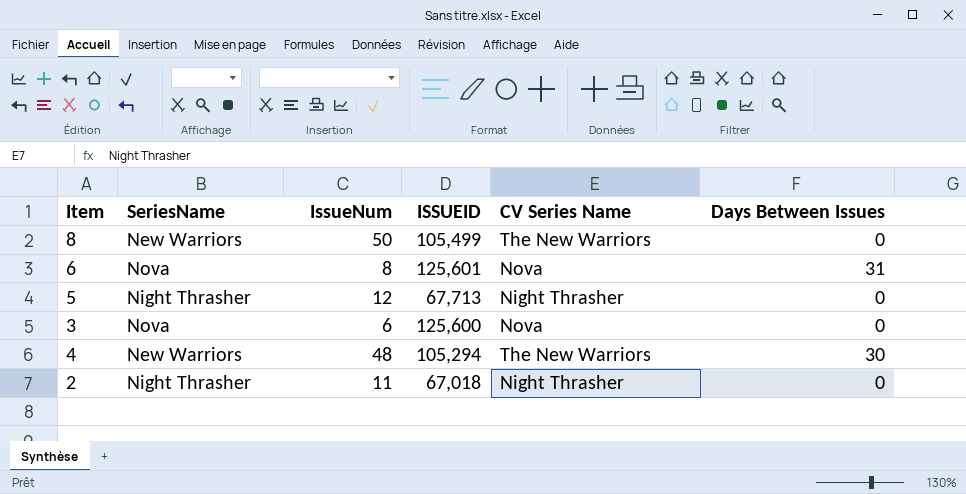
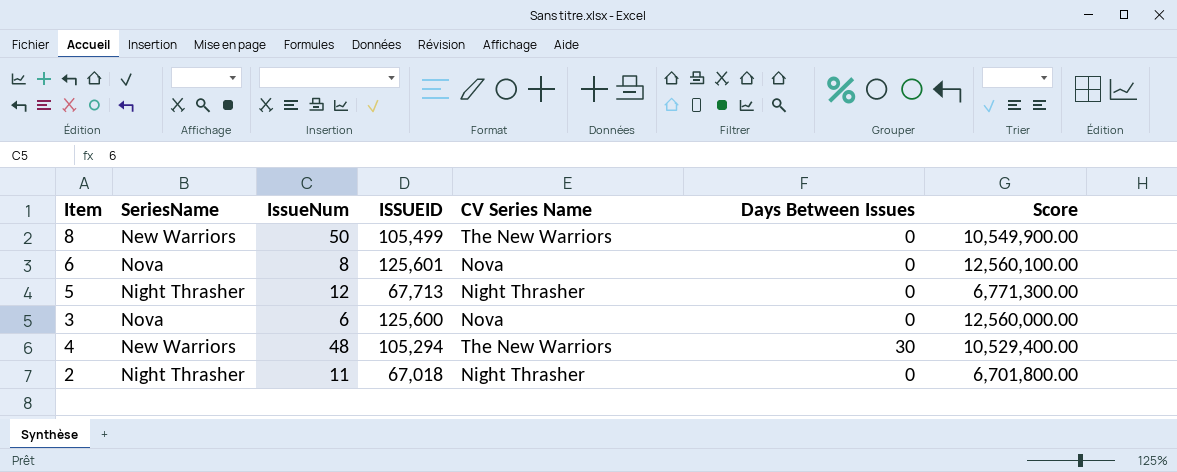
column Score | formula: none -> [ISSUEID] * 100
6 | Days Between Issues: 31 -> 0

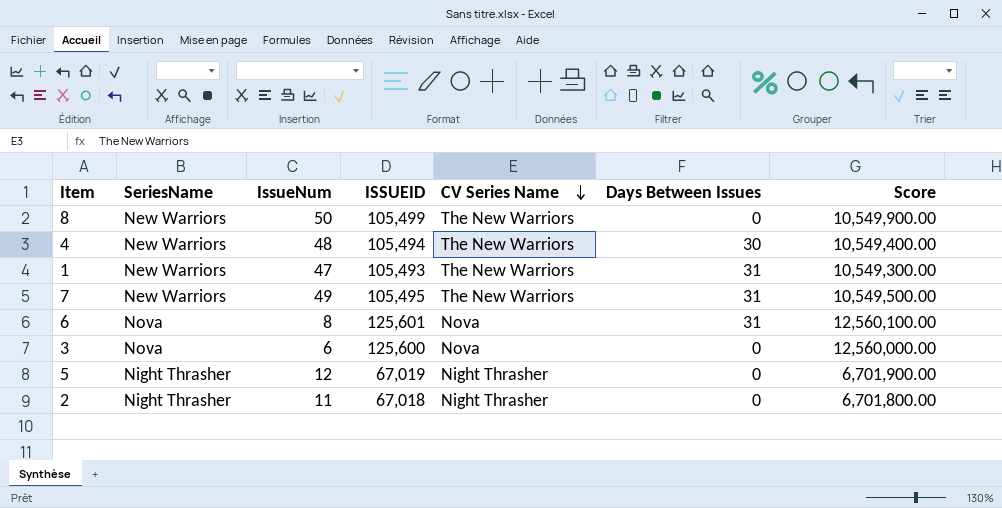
row order: none -> CV Series Name descending
4 | ISSUEID: 105,294 -> 105,494
4 | Score: 10,529,400.00 -> 10,549,400.00
row 1: none -> New Warriors | 47 | 105,493 | The New Warriors | 31 | 10,549,300.00
row 7: none -> New Warriors | 49 | 105,495 | The New Warriors | 31 | 10,549,500.00
6 | Days Between Issues: 0 -> 31
5 | ISSUEID: 67,713 -> 67,019
5 | Score: 6,771,300.00 -> 6,701,900.00

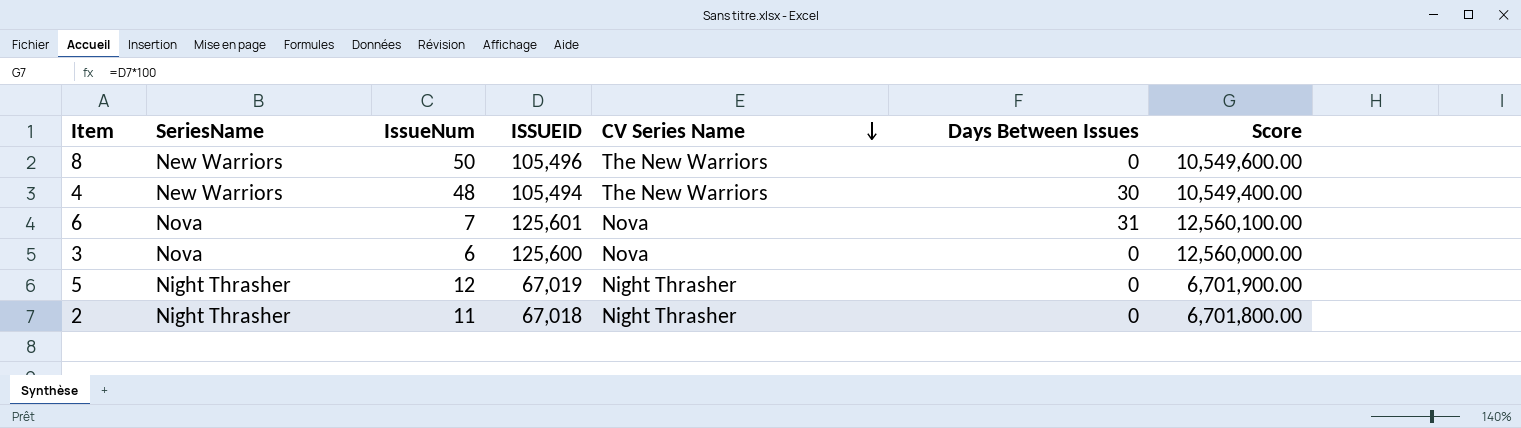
row 1: New Warriors | 47 | 105,493 | The New Warriors | 31 | 10,549,300.00 -> none
row 7: New Warriors | 49 | 105,495 | The New Warriors | 31 | 10,549,500.00 -> none
8 | ISSUEID: 105,499 -> 105,496
8 | Score: 10,549,900.00 -> 10,549,600.00
6 | IssueNum: 8 -> 7

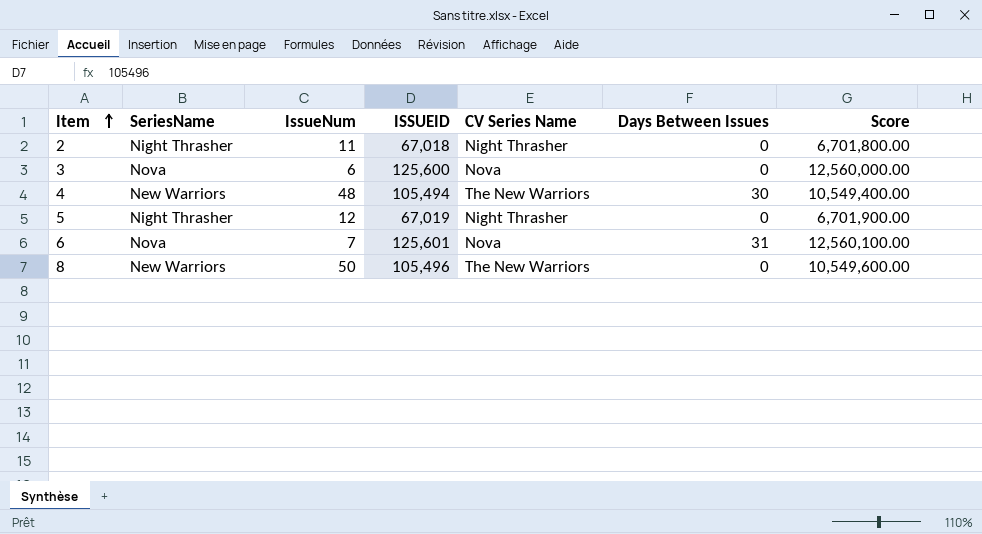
row order: CV Series Name descending -> Item ascending

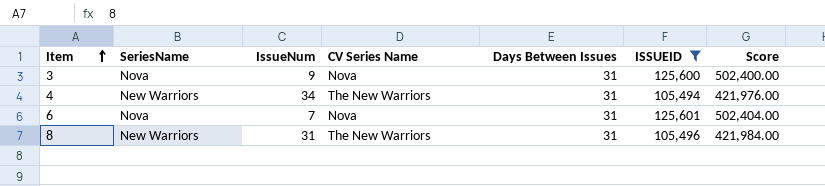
filter: none -> ISSUEID >= 105,494
column ISSUEID | position: 4 -> 6
column Score | formula: [ISSUEID] * 100 -> [ISSUEID] * 4
3 | IssueNum: 6 -> 9
3 | Days Between Issues: 0 -> 31
4 | IssueNum: 48 -> 34
4 | Days Between Issues: 30 -> 31
8 | IssueNum: 50 -> 31
8 | Days Between Issues: 0 -> 31

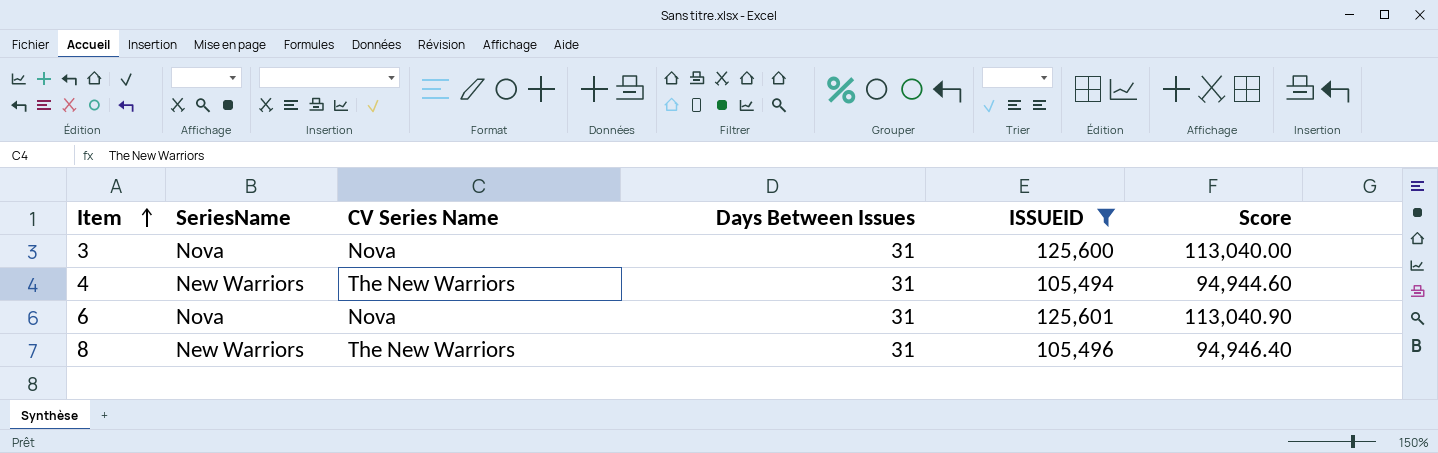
column IssueNum | position: 3 -> none
column Score | formula: [ISSUEID] * 4 -> [ISSUEID] * 0.9

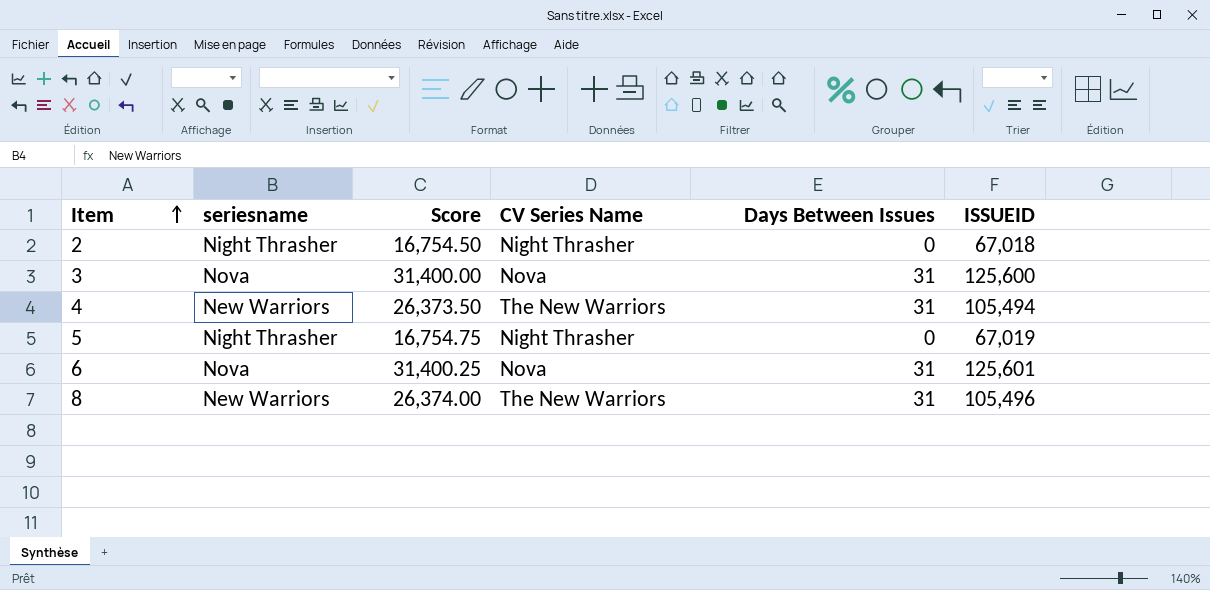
filter: ISSUEID >= 105,494 -> none
column name: SeriesName -> seriesname
column Score | formula: [ISSUEID] * 0.9 -> [ISSUEID] * 0.25
column Score | position: 6 -> 3

